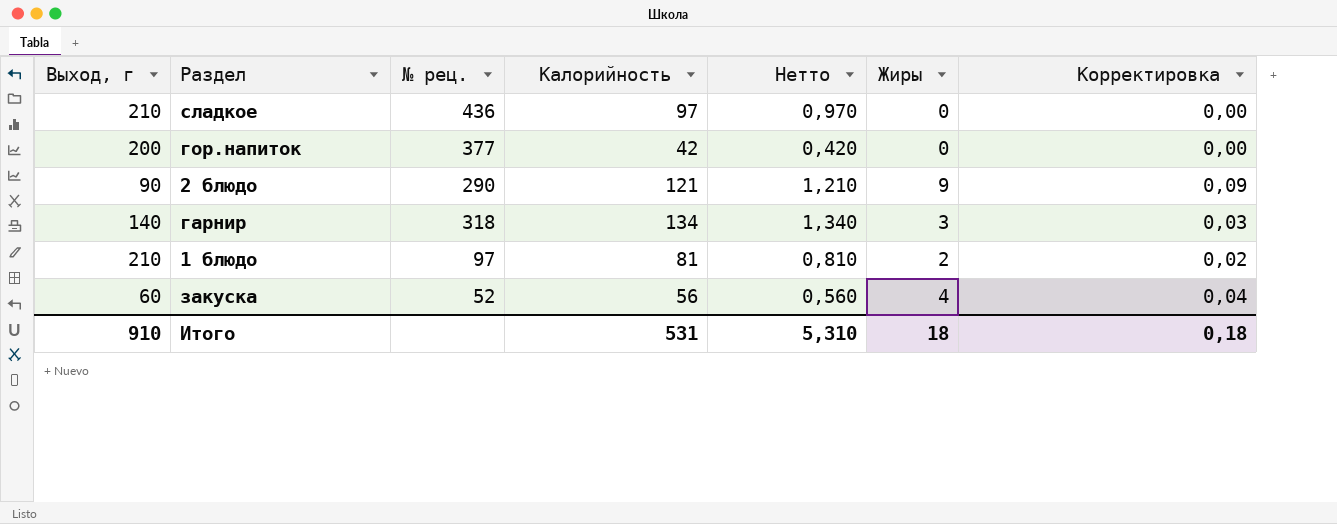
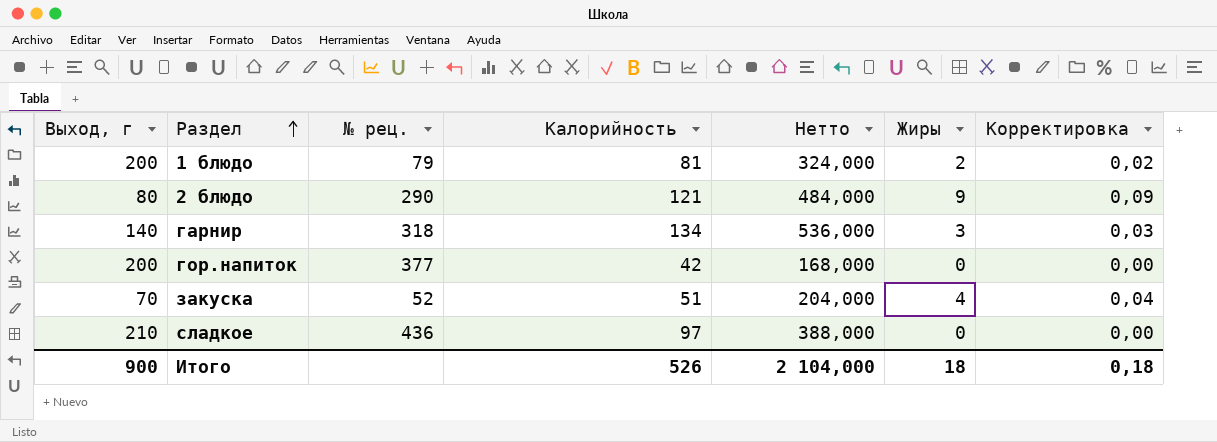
row order: none -> Раздел ascending
column Нетто | formula: [Калорийность] * 0,01 -> [Калорийность] * 4
1 блюдо | Выход, г: 210 -> 200
1 блюдо | № рец.: 97 -> 79
2 блюдо | Выход, г: 90 -> 80
закуска | Выход, г: 60 -> 70
закуска | Калорийность: 56 -> 51
Итого | Выход, г: 910 -> 900
Итого | Калорийность: 531 -> 526
Итого | Нетто: 5,310 -> 2 104,000

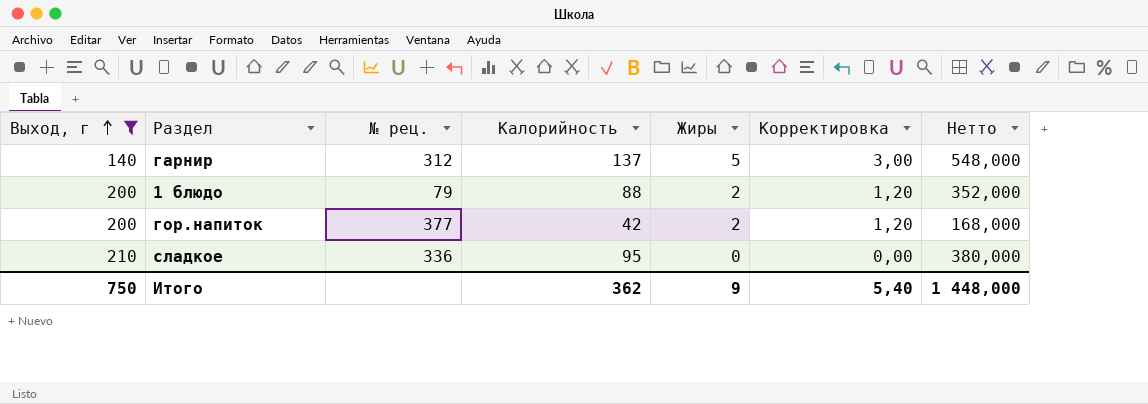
filter: none -> Выход, г >= 140
row order: Раздел ascending -> Выход, г ascending
column Корректировка | formula: [Жиры] * 0,01 -> [Жиры] * 0,6
column Нетто | position: 5 -> 7
гарнир | № рец.: 318 -> 312
гарнир | Калорийность: 134 -> 137
гарнир | Жиры: 3 -> 5
гарнир | Нетто: 536,000 -> 548,000
1 блюдо | Калорийность: 81 -> 88
1 блюдо | Нетто: 324,000 -> 352,000
гор.напиток | Жиры: 0 -> 2
сладкое | № рец.: 436 -> 336
сладкое | Калорийность: 97 -> 95
сладкое | Нетто: 388,000 -> 380,000
Итого | Выход, г: 900 -> 750
Итого | Калорийность: 526 -> 362
Итого | Жиры: 18 -> 9
Итого | Корректировка: 0,18 -> 5,40
Итого | Нетто: 2 104,000 -> 1 448,000

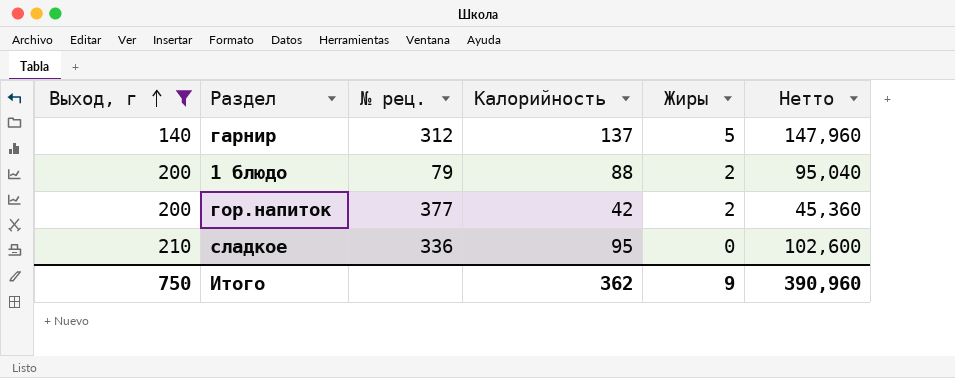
column Корректировка | formula: [Жиры] * 0,6 -> none
column Нетто | formula: [Калорийность] * 4 -> [Калорийность] * 1,08
Итого | Нетто: 1 448,000 -> 390,960

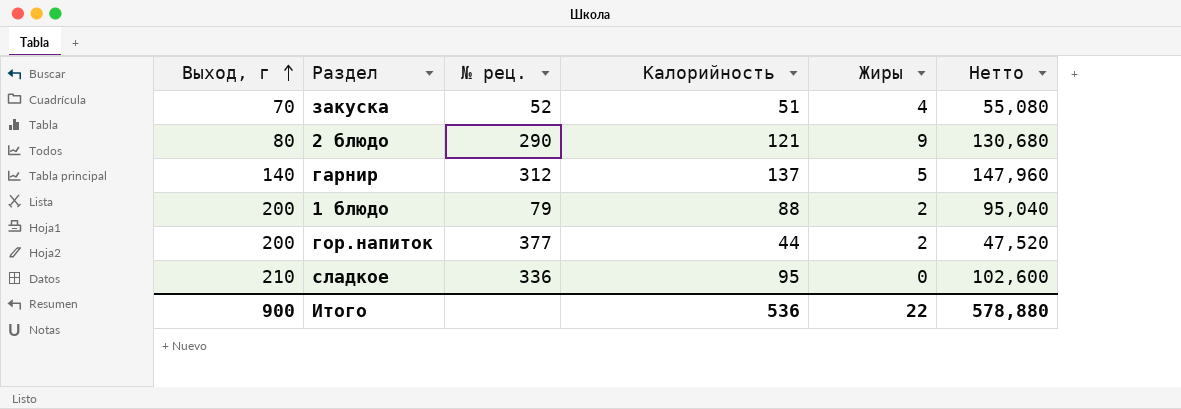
filter: Выход, г >= 140 -> none
гор.напиток | Калорийность: 42 -> 44
гор.напиток | Нетто: 45,360 -> 47,520
Итого | Выход, г: 750 -> 900
Итого | Калорийность: 362 -> 536
Итого | Жиры: 9 -> 22
Итого | Нетто: 390,960 -> 578,880

